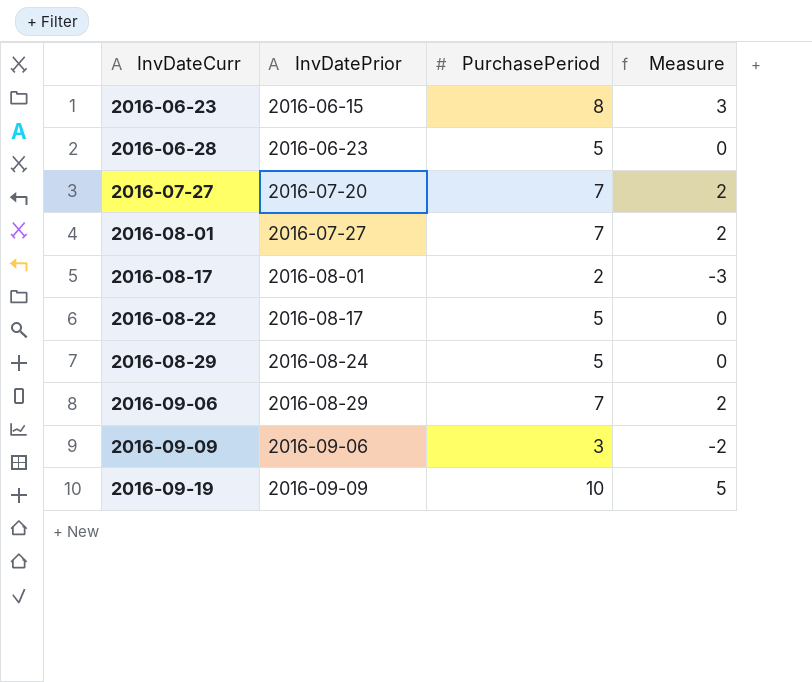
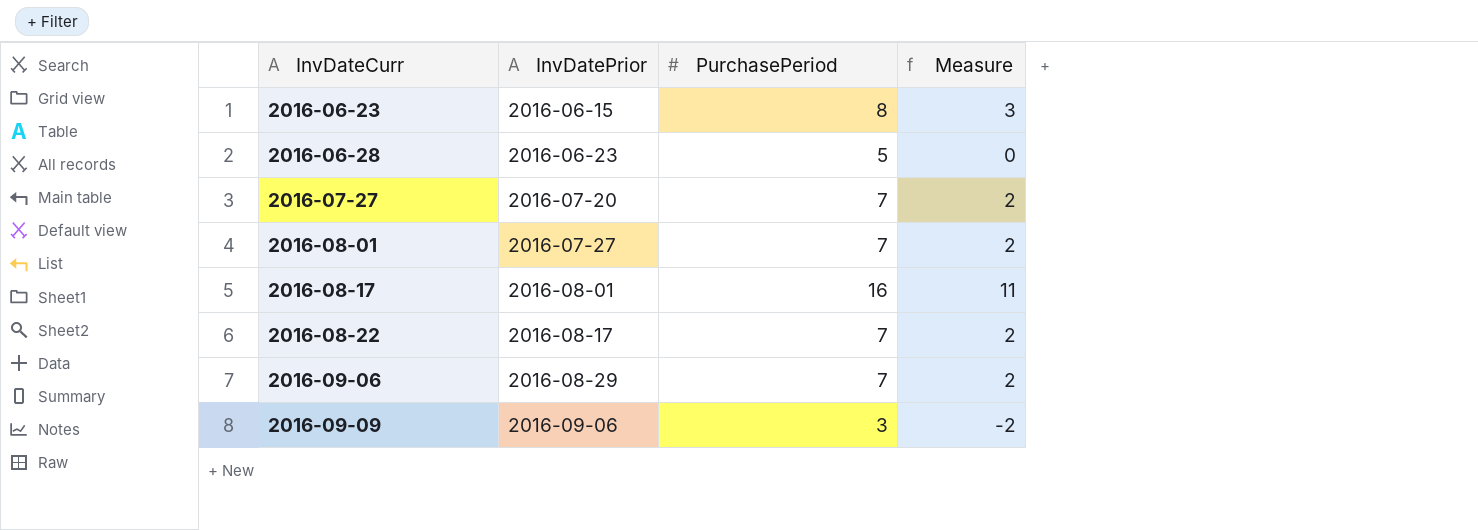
row 2016-08-29: 2016-08-24 | 5 | 0 -> none
row 2016-09-19: 2016-09-09 | 10 | 5 -> none
2016-08-17 | PurchasePeriod: 2 -> 16
2016-08-17 | Measure: -3 -> 11
2016-08-22 | PurchasePeriod: 5 -> 7
2016-08-22 | Measure: 0 -> 2

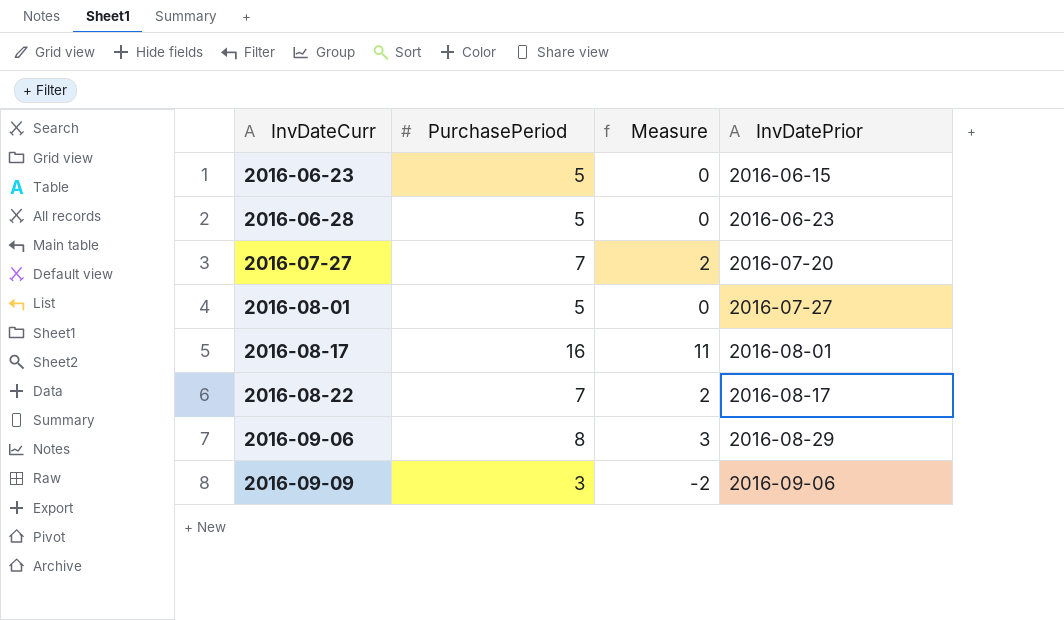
column InvDatePrior | position: 2 -> 4
2016-06-23 | PurchasePeriod: 8 -> 5
2016-06-23 | Measure: 3 -> 0
2016-08-01 | PurchasePeriod: 7 -> 5
2016-08-01 | Measure: 2 -> 0
2016-09-06 | PurchasePeriod: 7 -> 8
2016-09-06 | Measure: 2 -> 3

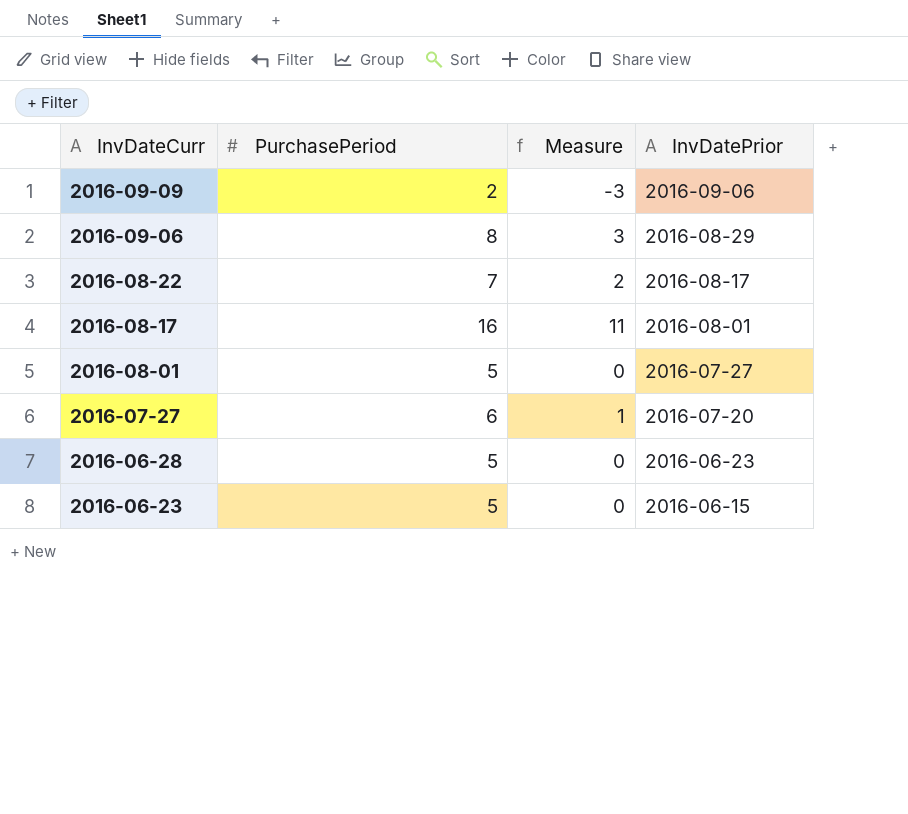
row order: InvDateCurr ascending -> InvDateCurr descending
2016-09-09 | PurchasePeriod: 3 -> 2
2016-09-09 | Measure: -2 -> -3
2016-07-27 | PurchasePeriod: 7 -> 6
2016-07-27 | Measure: 2 -> 1

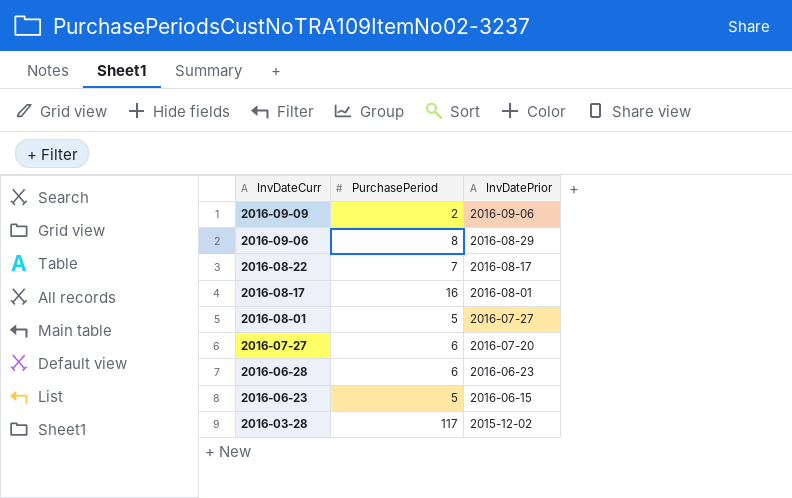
column Measure | formula: [PurchasePeriod] - 5 -> none
2016-06-28 | PurchasePeriod: 5 -> 6
row 2016-03-28: none -> 117 | 2015-12-02

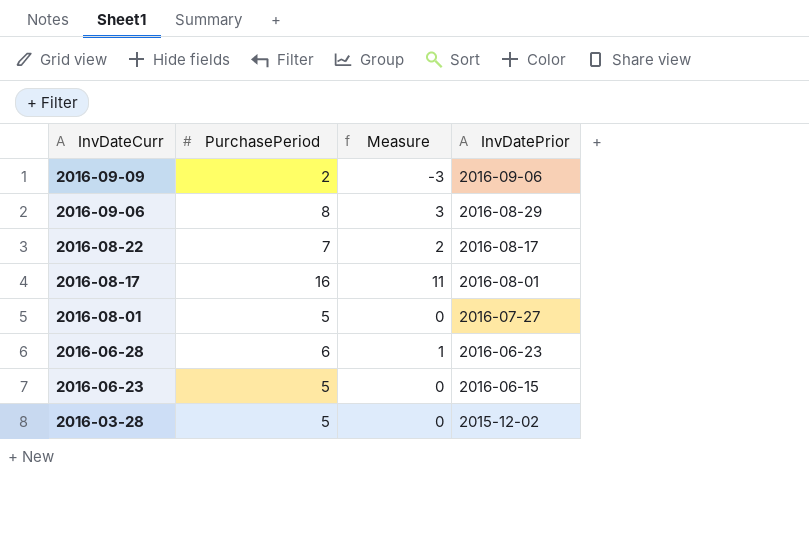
column Measure | formula: none -> [PurchasePeriod] - 5
row 2016-07-27: 6 | 2016-07-20 -> none
2016-03-28 | PurchasePeriod: 117 -> 5

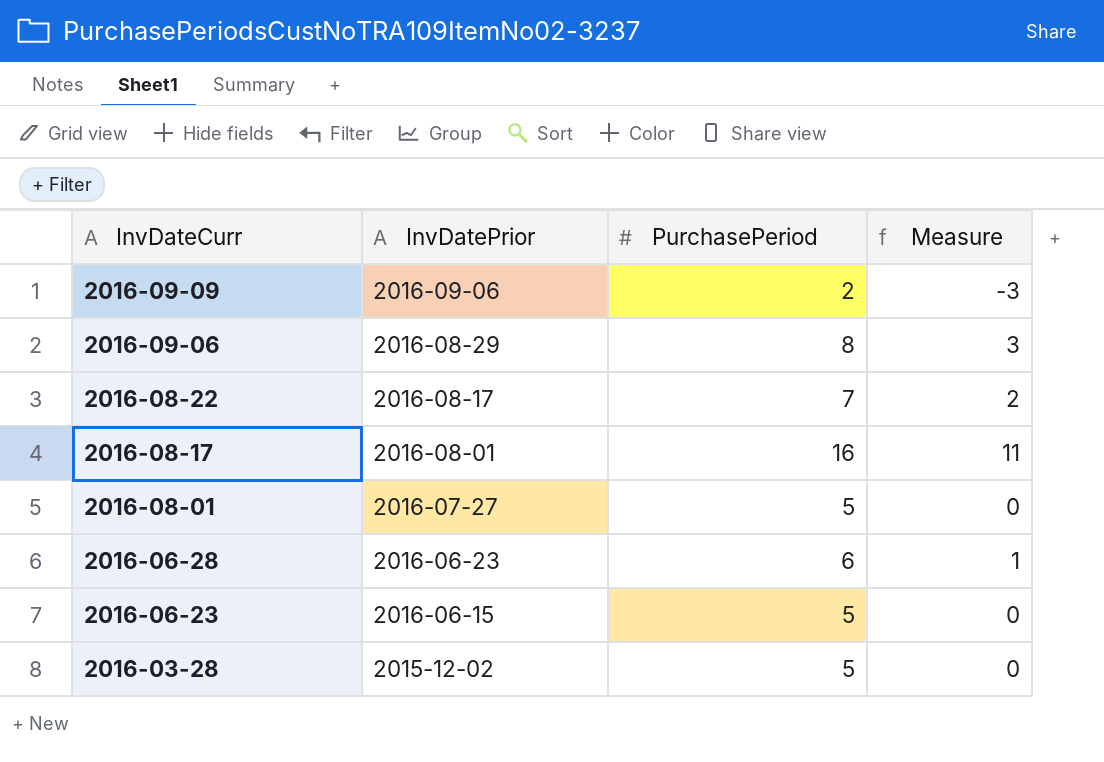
column InvDatePrior | position: 4 -> 2

